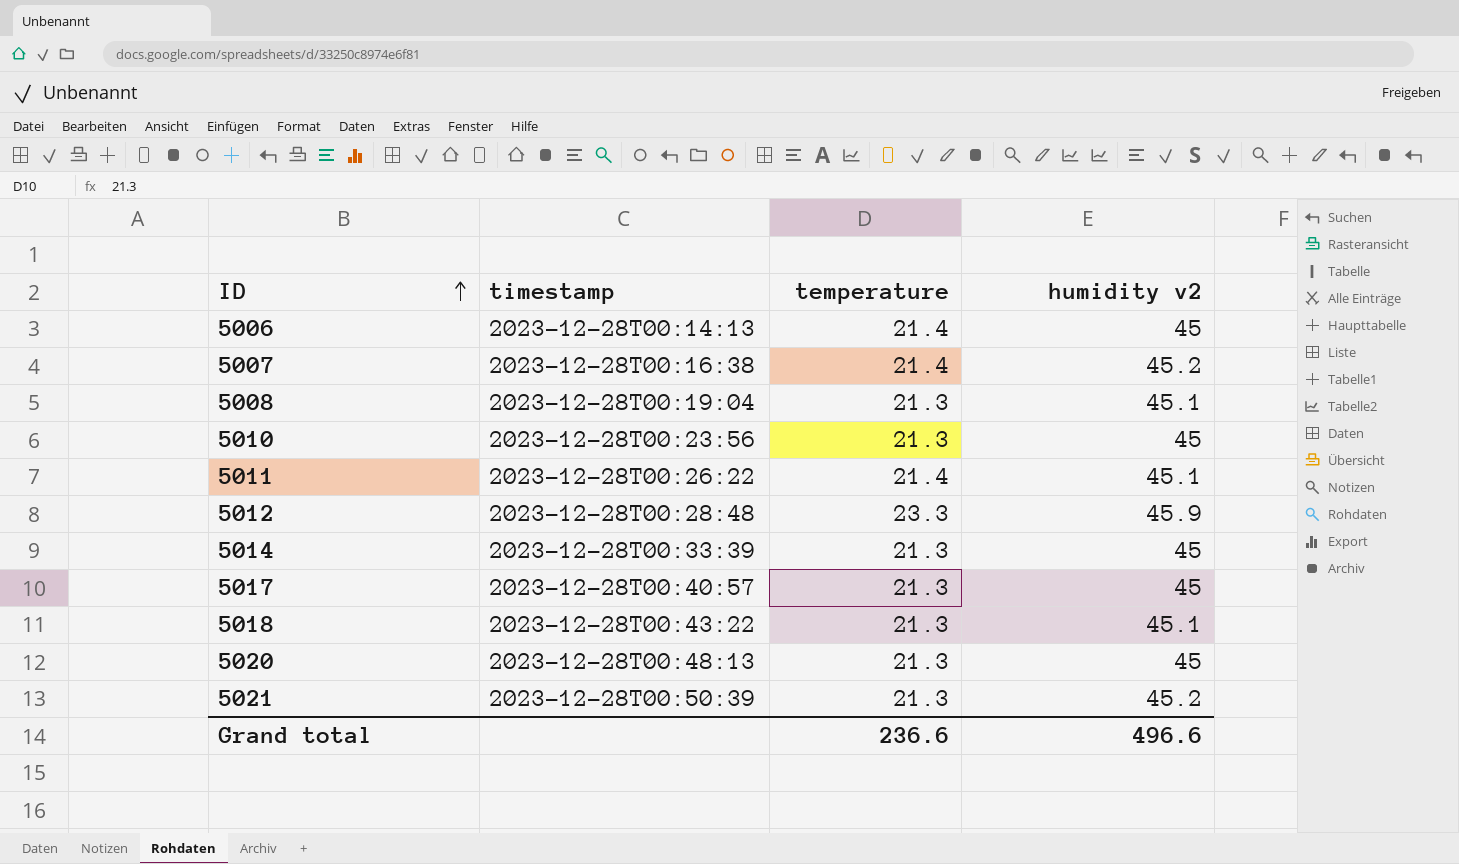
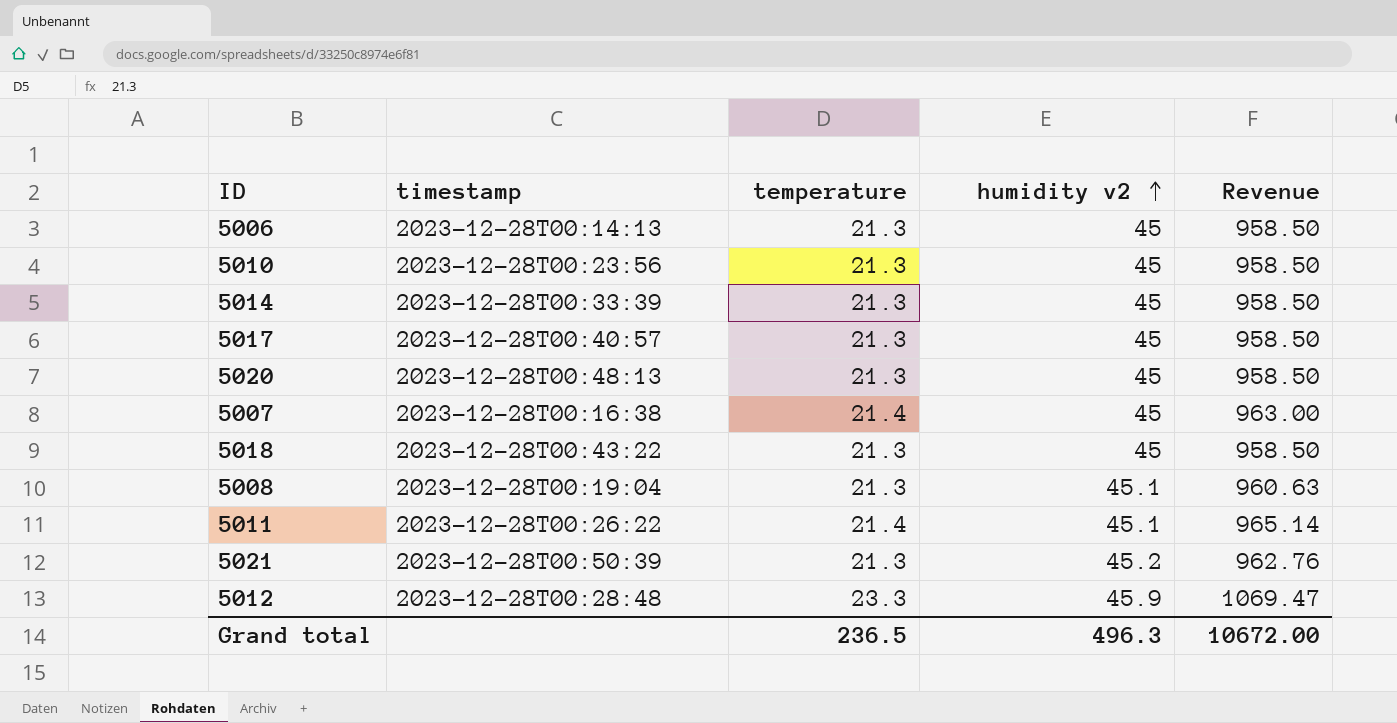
row order: ID ascending -> humidity v2 ascending
column Revenue | formula: none -> [temperature] * [humidity v2]
5006 | temperature: 21.4 -> 21.3
5007 | humidity v2: 45.2 -> 45
5018 | humidity v2: 45.1 -> 45
Grand total | temperature: 236.6 -> 236.5
Grand total | humidity v2: 496.6 -> 496.3

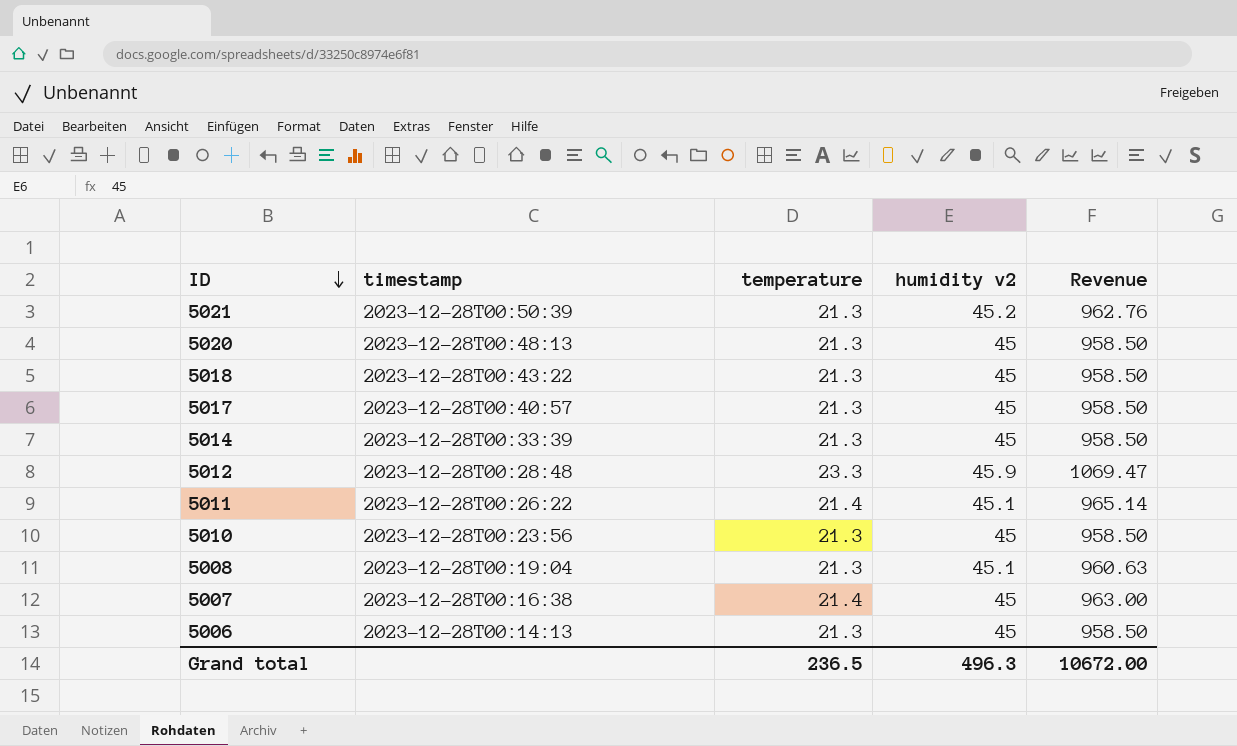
row order: humidity v2 ascending -> ID descending

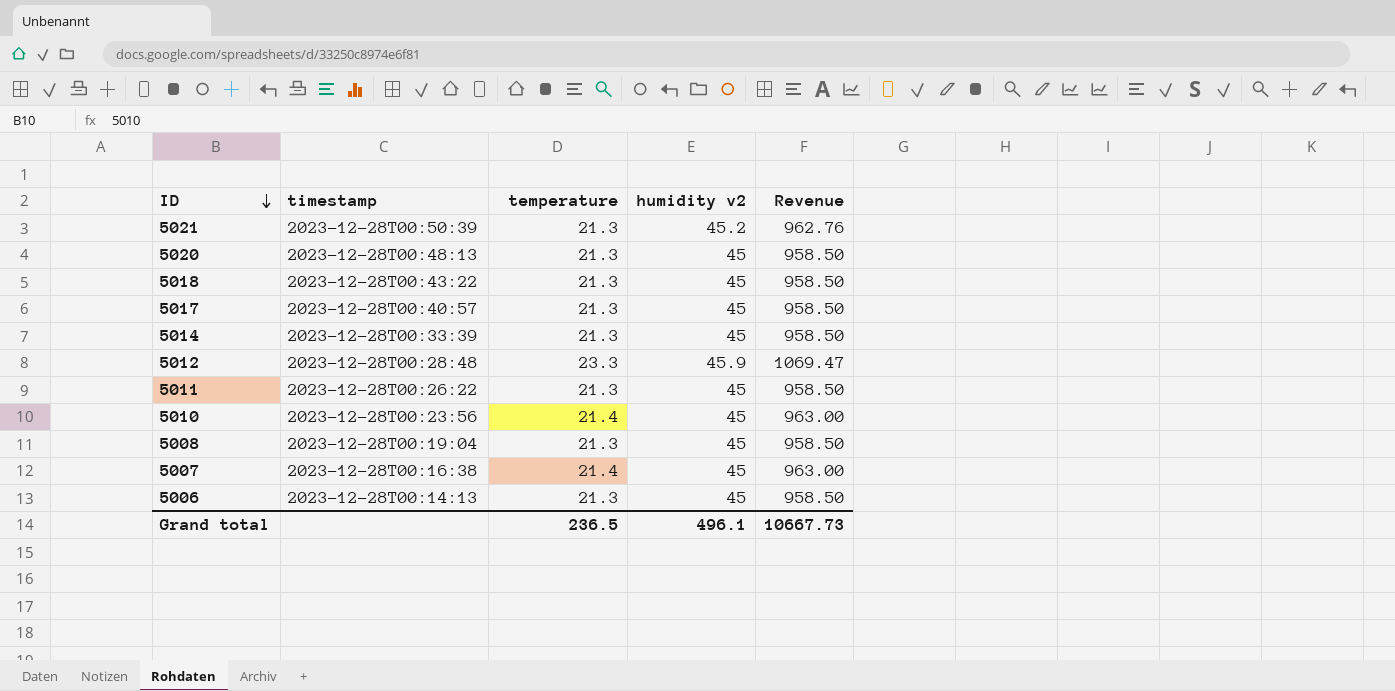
5011 | temperature: 21.4 -> 21.3
5011 | humidity v2: 45.1 -> 45
5011 | Revenue: 965.14 -> 958.50
5010 | temperature: 21.3 -> 21.4
5010 | Revenue: 958.50 -> 963.00
5008 | humidity v2: 45.1 -> 45
5008 | Revenue: 960.63 -> 958.50
Grand total | humidity v2: 496.3 -> 496.1
Grand total | Revenue: 10672.00 -> 10667.73

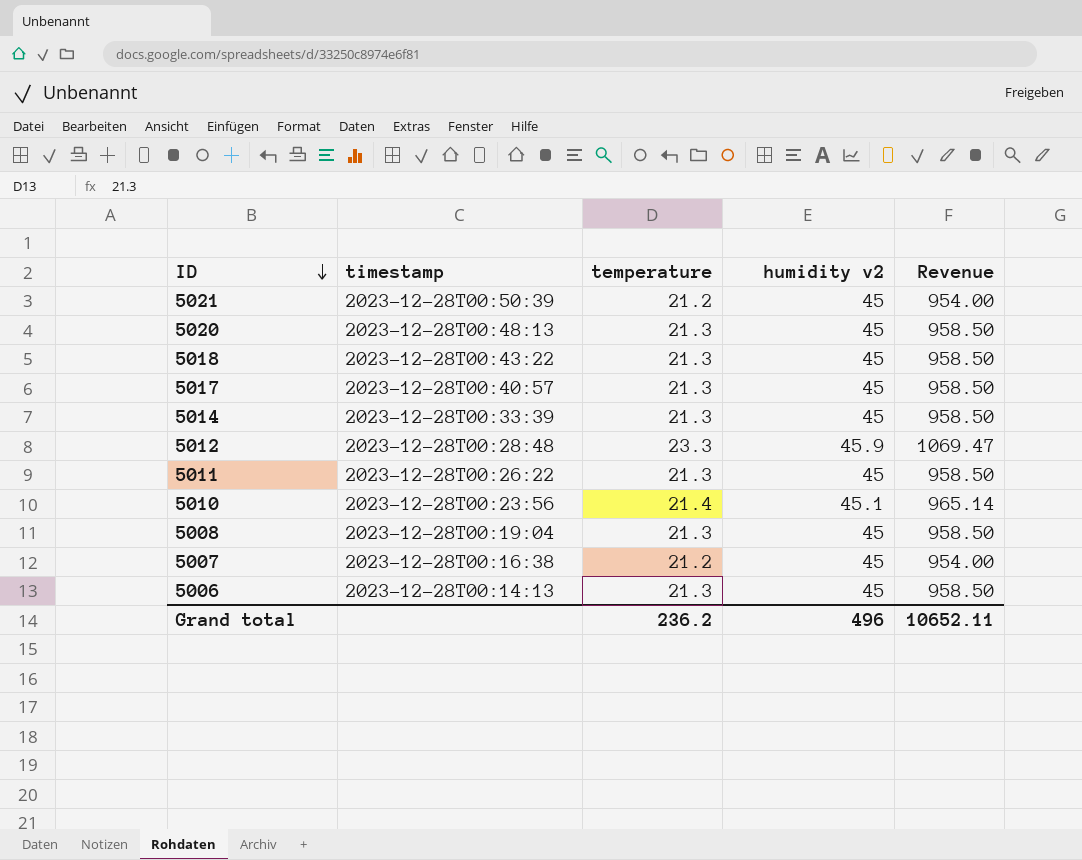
5021 | temperature: 21.3 -> 21.2
5021 | humidity v2: 45.2 -> 45
5021 | Revenue: 962.76 -> 954.00
5010 | humidity v2: 45 -> 45.1
5010 | Revenue: 963.00 -> 965.14
5007 | temperature: 21.4 -> 21.2
5007 | Revenue: 963.00 -> 954.00
Grand total | temperature: 236.5 -> 236.2
Grand total | humidity v2: 496.1 -> 496
Grand total | Revenue: 10667.73 -> 10652.11

